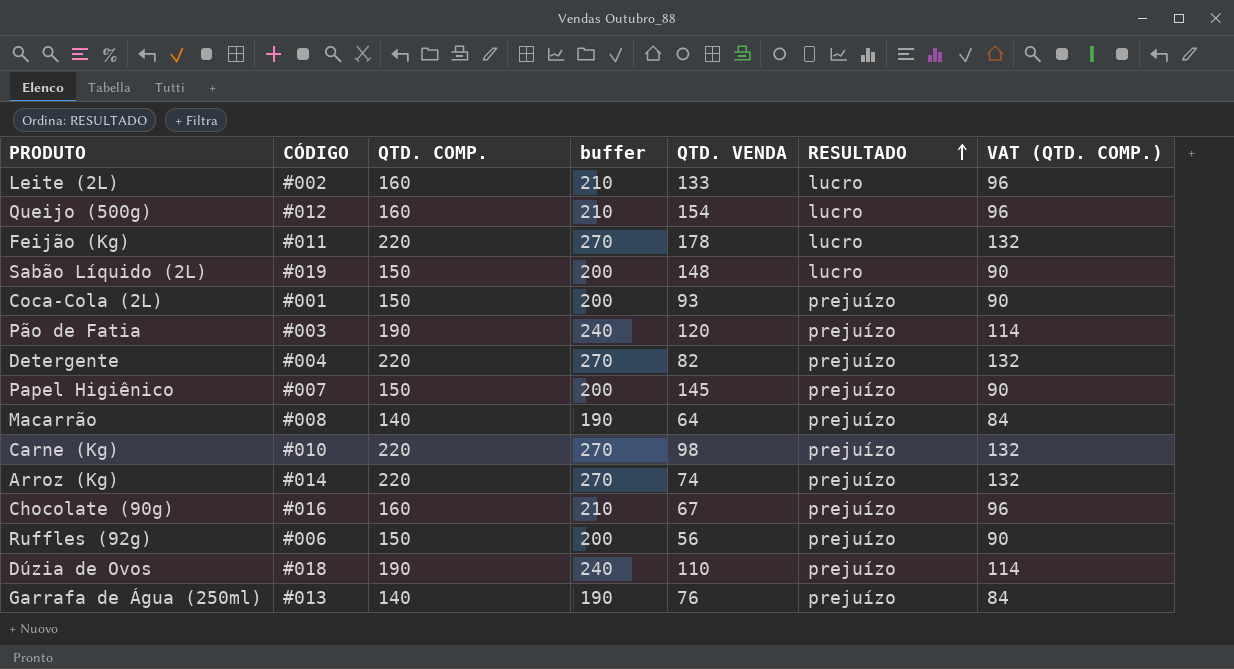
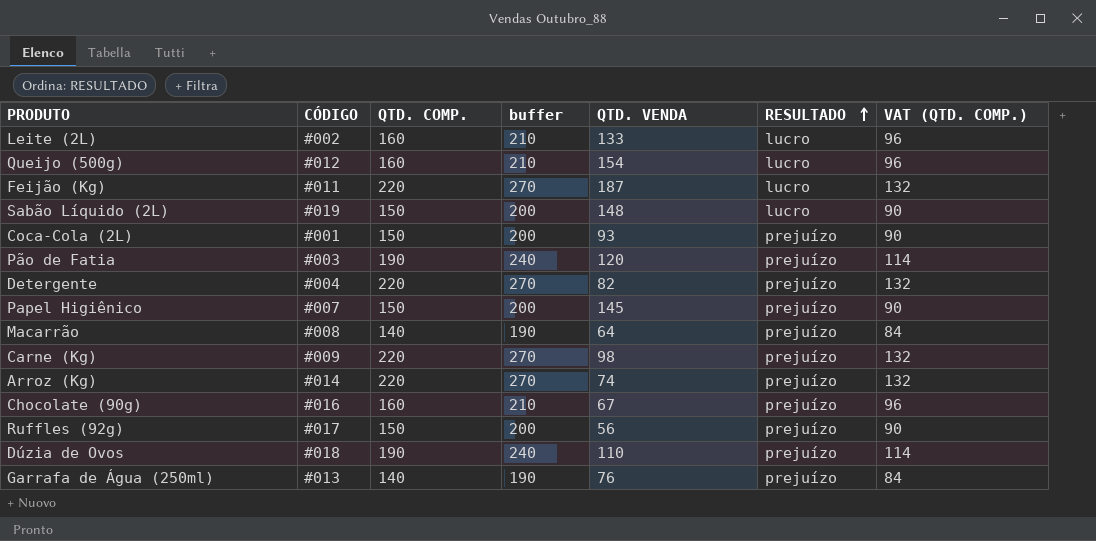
Feijão (Kg) | QTD. VENDA: 178 -> 187
Carne (Kg) | CÓDIGO: #010 -> #009
Ruffles (92g) | CÓDIGO: #006 -> #017

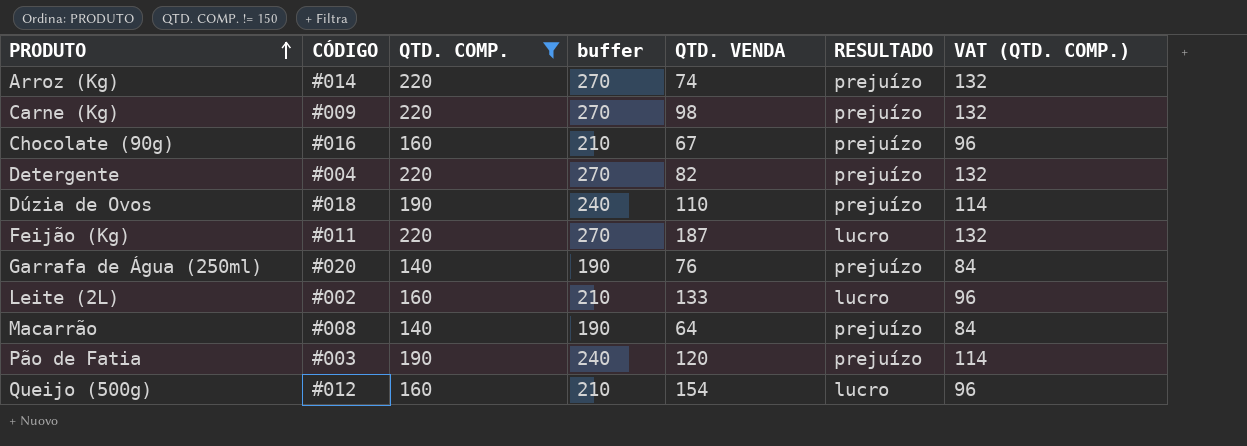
filter: none -> QTD. COMP. != 150
row order: RESULTADO ascending -> PRODUTO ascending
Garrafa de Água (250ml) | CÓDIGO: #013 -> #020

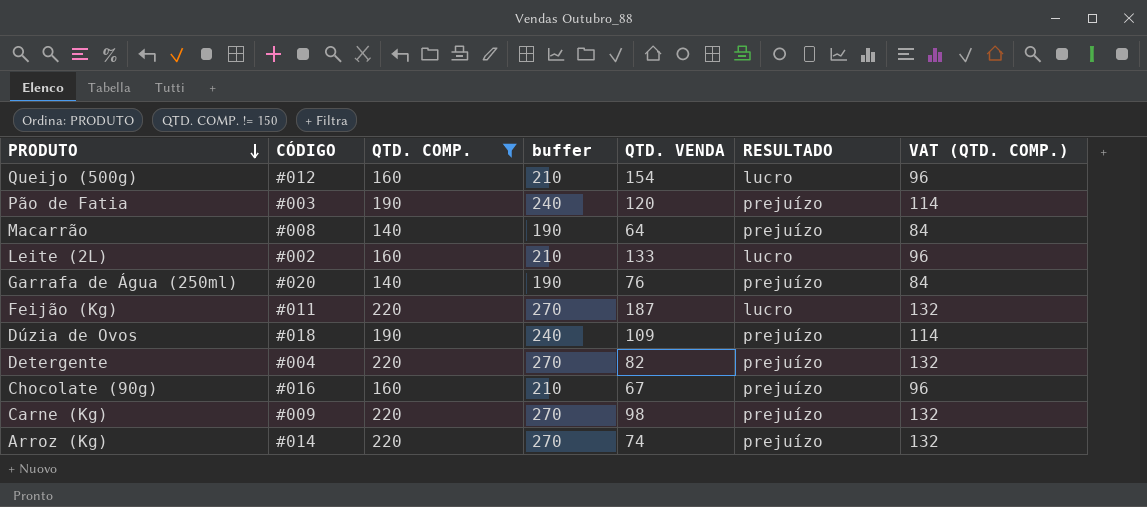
row order: PRODUTO ascending -> PRODUTO descending
Dúzia de Ovos | QTD. VENDA: 110 -> 109

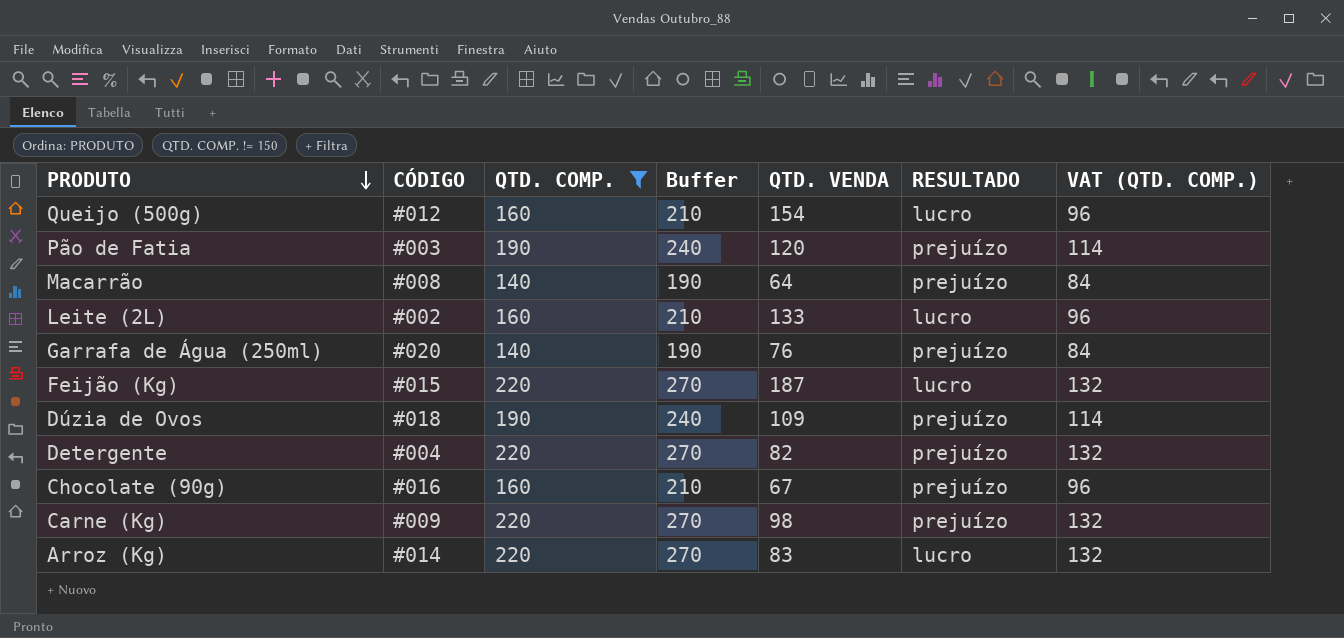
column name: buffer -> Buffer
Feijão (Kg) | CÓDIGO: #011 -> #015
Arroz (Kg) | QTD. VENDA: 74 -> 83
Arroz (Kg) | RESULTADO: prejuízo -> lucro

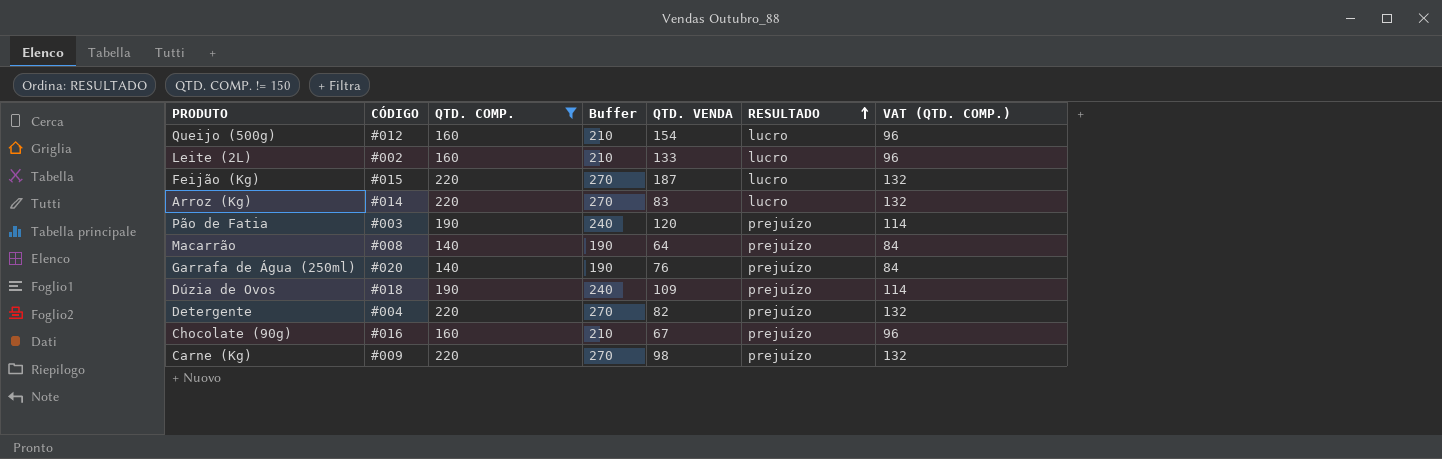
row order: PRODUTO descending -> RESULTADO ascending

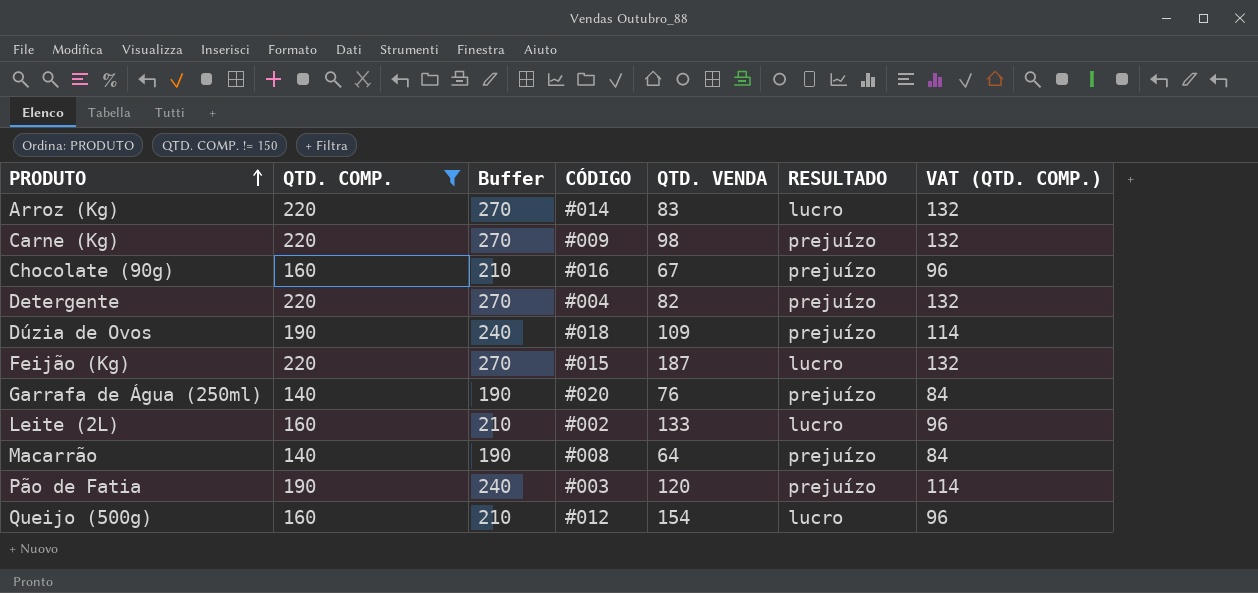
row order: RESULTADO ascending -> PRODUTO ascending
column CÓDIGO | position: 2 -> 4

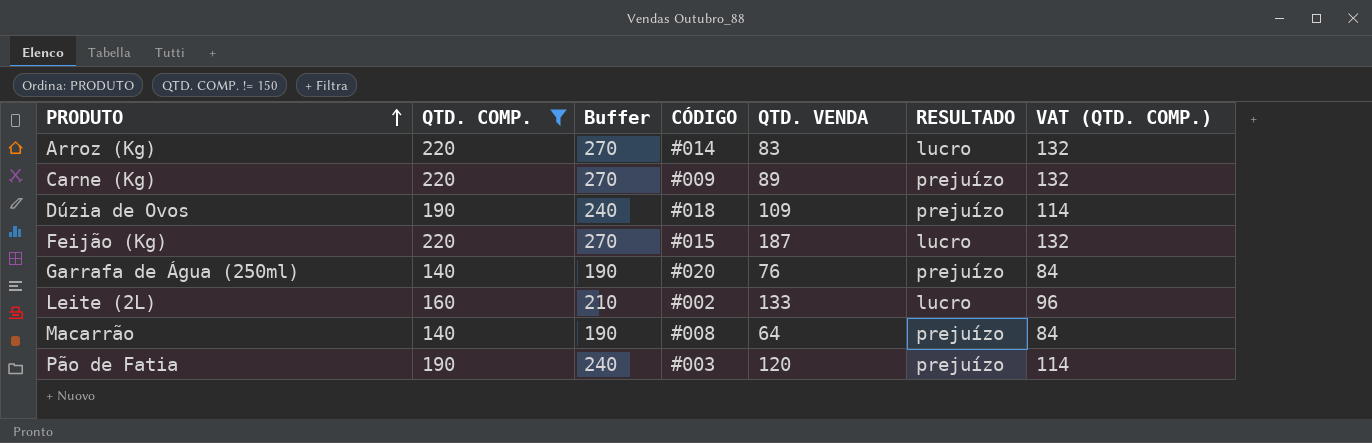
row Chocolate (90g): 160 | 210 | #016 | 67 | prejuízo | 96 -> none
row Detergente: 220 | 270 | #004 | 82 | prejuízo | 132 -> none
row Queijo (500g): 160 | 210 | #012 | 154 | lucro | 96 -> none
Carne (Kg) | QTD. VENDA: 98 -> 89

